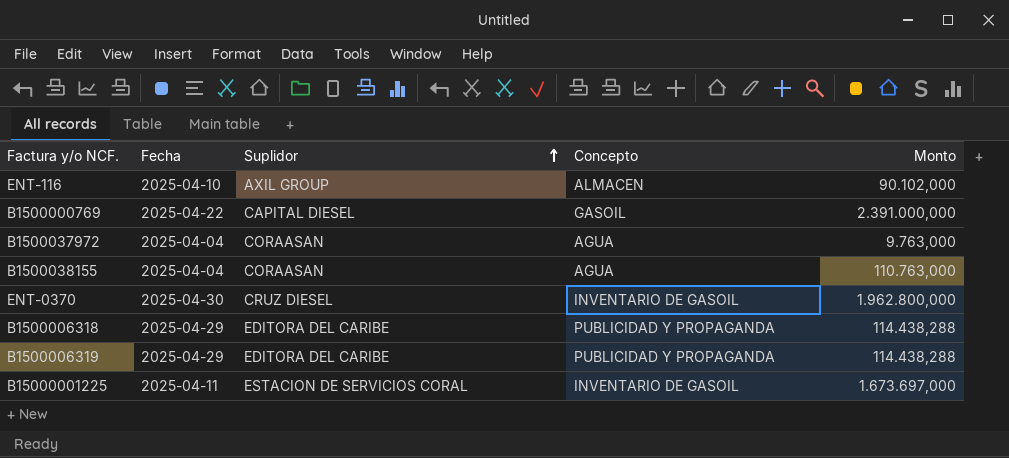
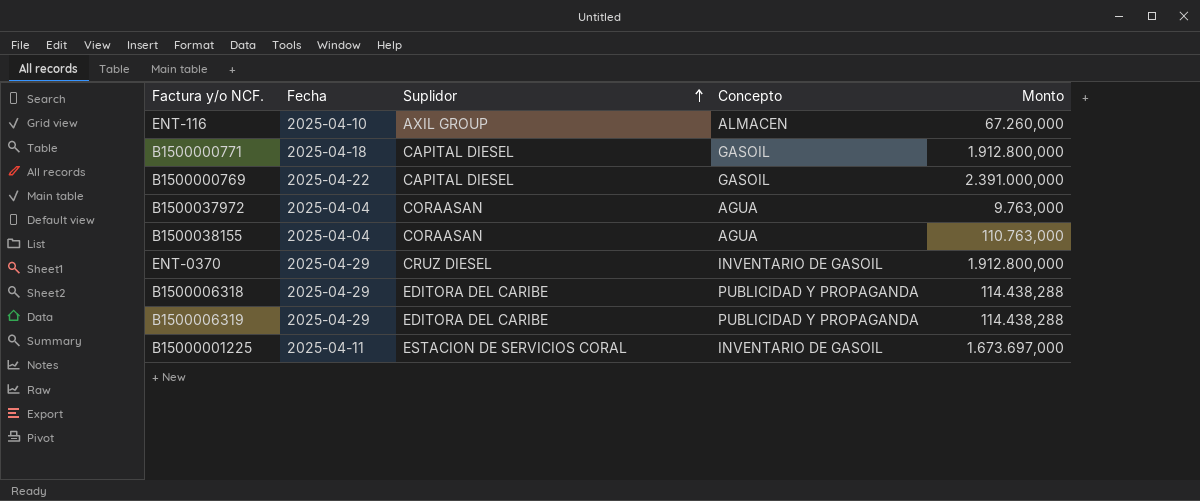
ENT-116 | Monto: 90.102,000 -> 67.260,000
row B1500000771: none -> 2025-04-18 | CAPITAL DIESEL | GASOIL | 1.912.800,000
ENT-0370 | Fecha: 2025-04-30 -> 2025-04-29
ENT-0370 | Monto: 1.962.800,000 -> 1.912.800,000

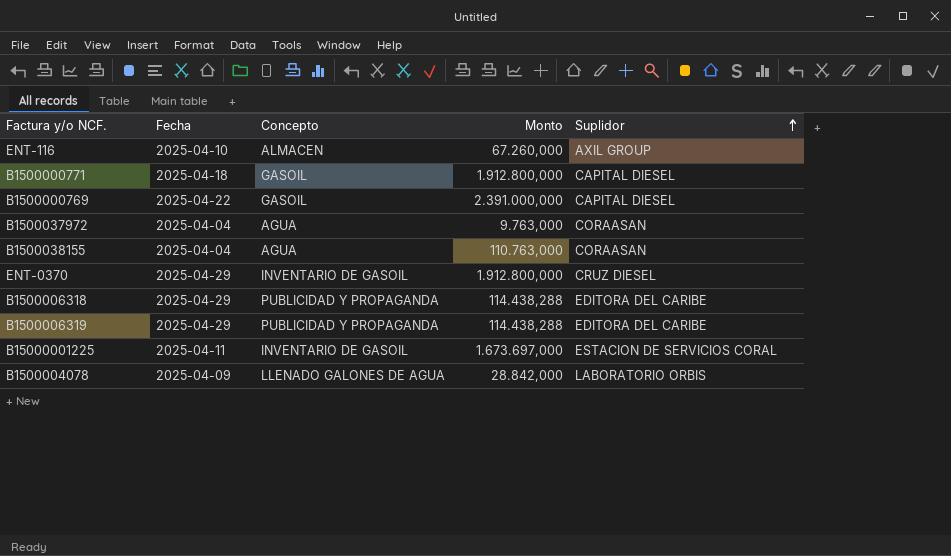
column Suplidor | position: 3 -> 5
row B1500004078: none -> 2025-04-09 | LLENADO GALONES DE AGUA | 28.842,000 | LABORATORIO ORBIS

